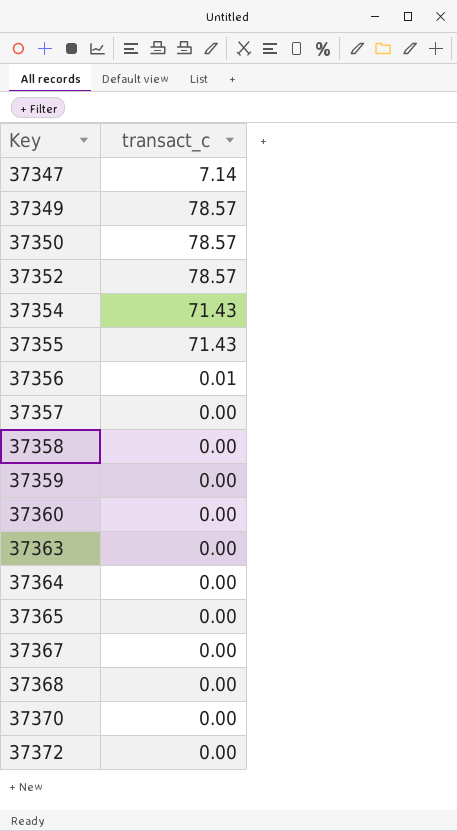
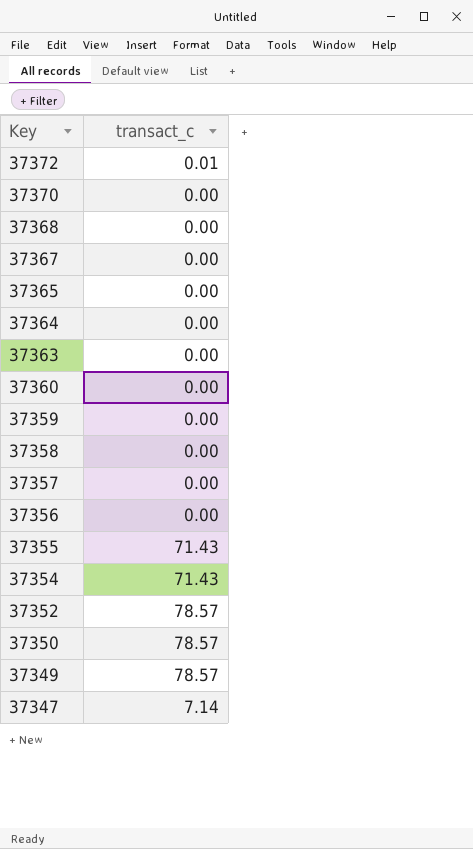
row order: Key ascending -> Key descending
37372 | transact_c: 0.00 -> 0.01
37356 | transact_c: 0.01 -> 0.00

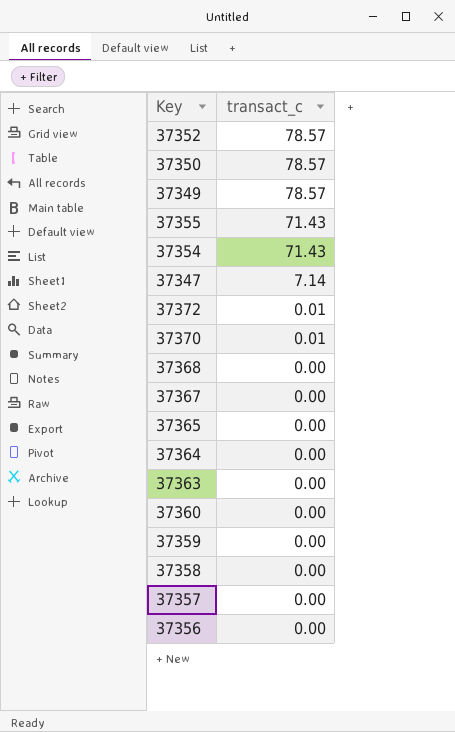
row order: Key descending -> transact_c descending
37370 | transact_c: 0.00 -> 0.01

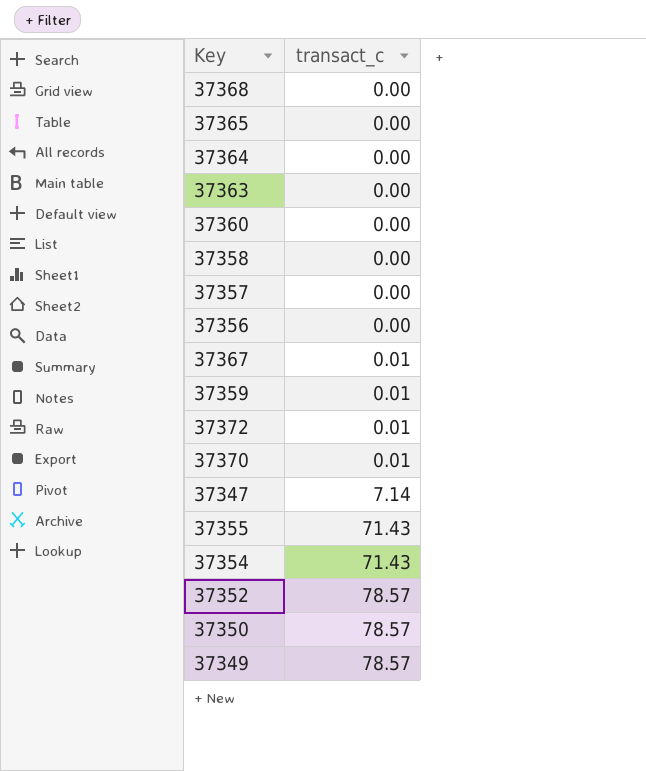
row order: transact_c descending -> transact_c ascending
37367 | transact_c: 0.00 -> 0.01
37359 | transact_c: 0.00 -> 0.01

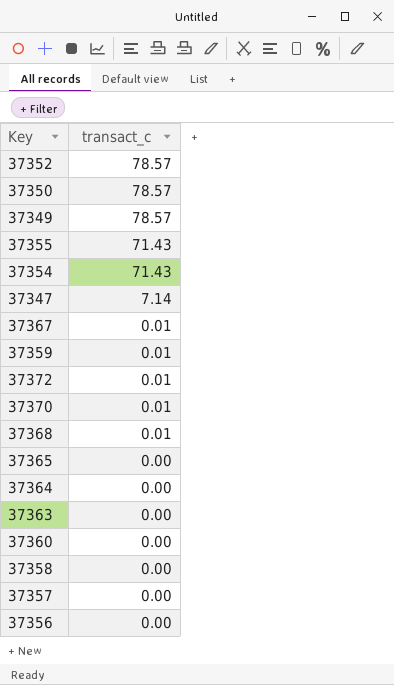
row order: transact_c ascending -> transact_c descending
37368 | transact_c: 0.00 -> 0.01

